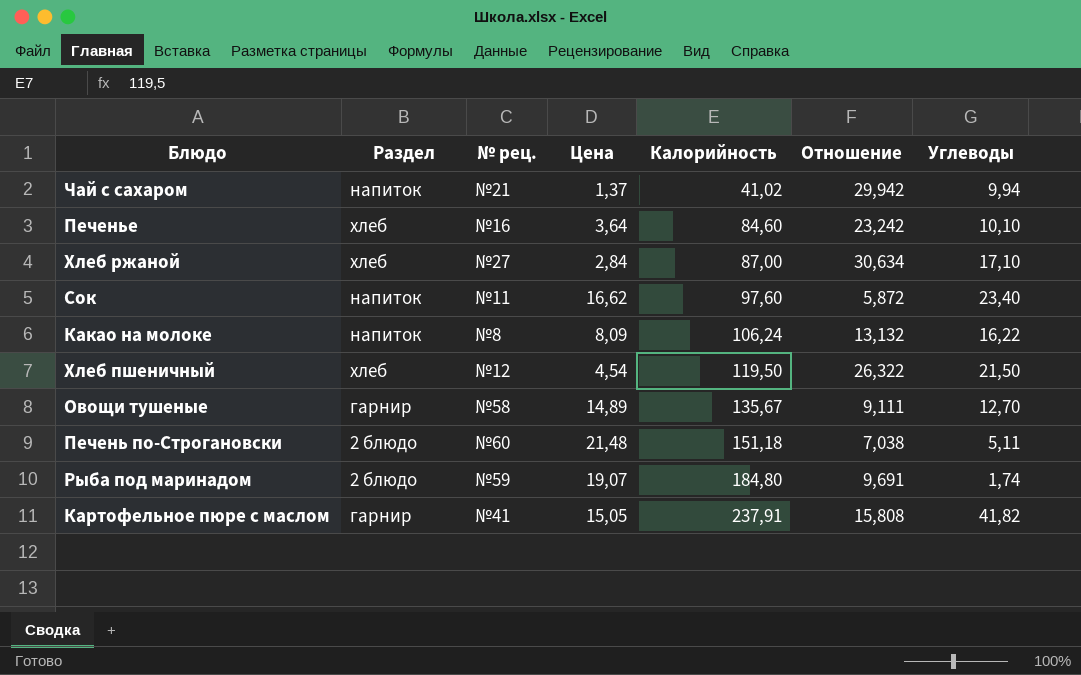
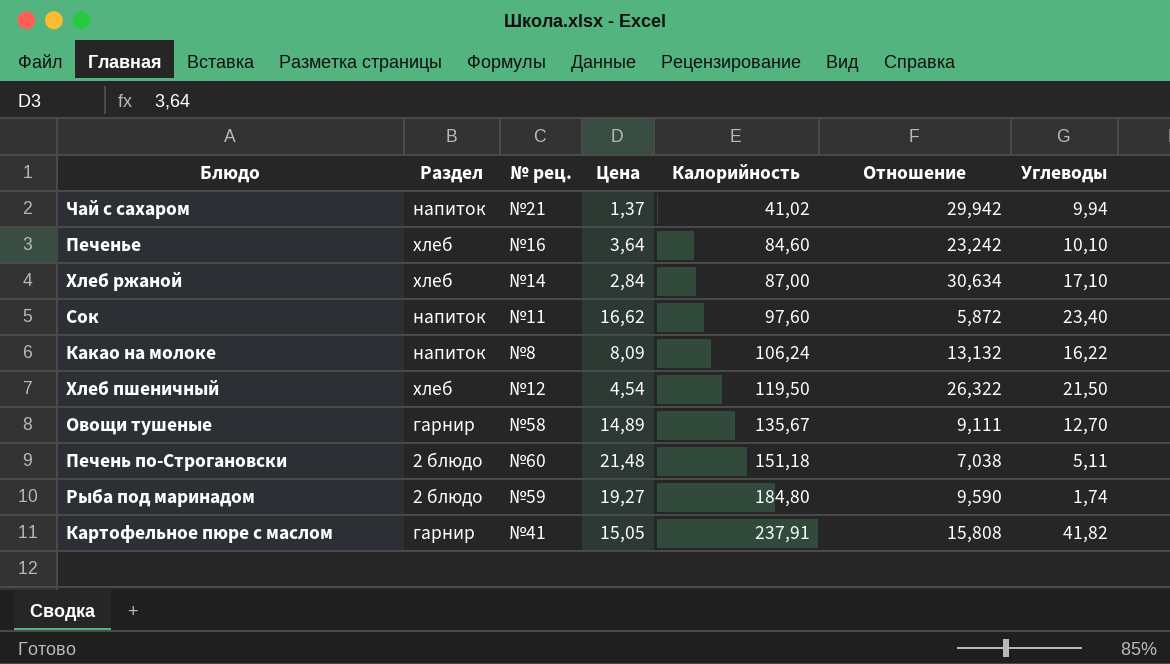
Хлеб ржаной | № рец.: №27 -> №14
Рыба под маринадом | Цена: 19,07 -> 19,27
Рыба под маринадом | Отношение: 9,691 -> 9,590

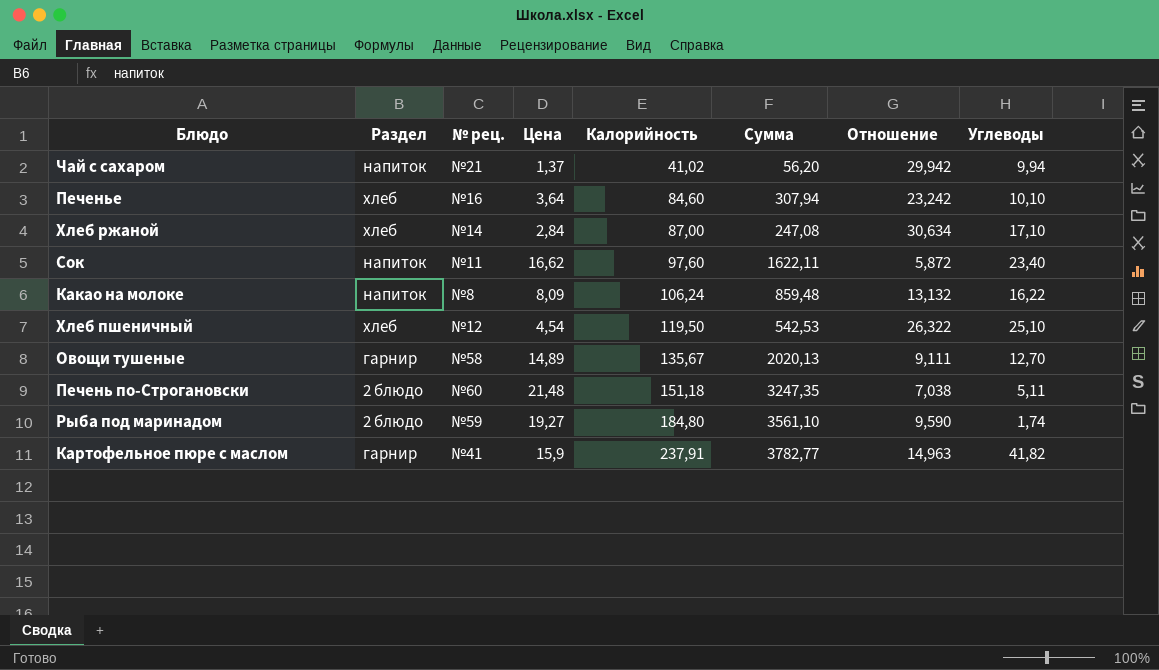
column Сумма | formula: none -> [Цена] * [Калорийность]
Хлеб пшеничный | Углеводы: 21,50 -> 25,10
Картофельное пюре с маслом | Цена: 15,05 -> 15,9
Картофельное пюре с маслом | Отношение: 15,808 -> 14,963

